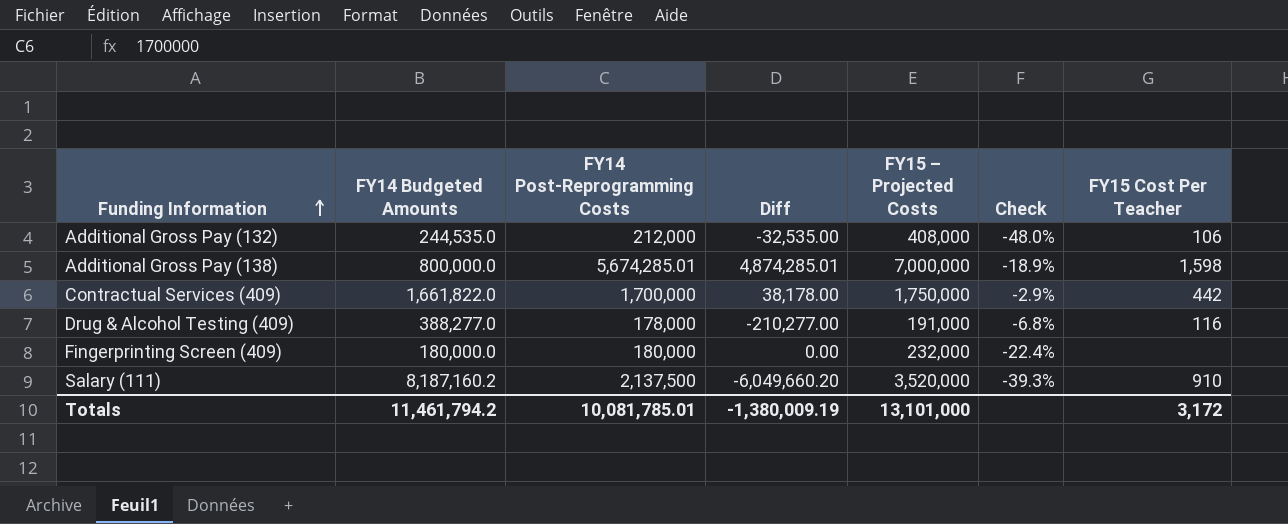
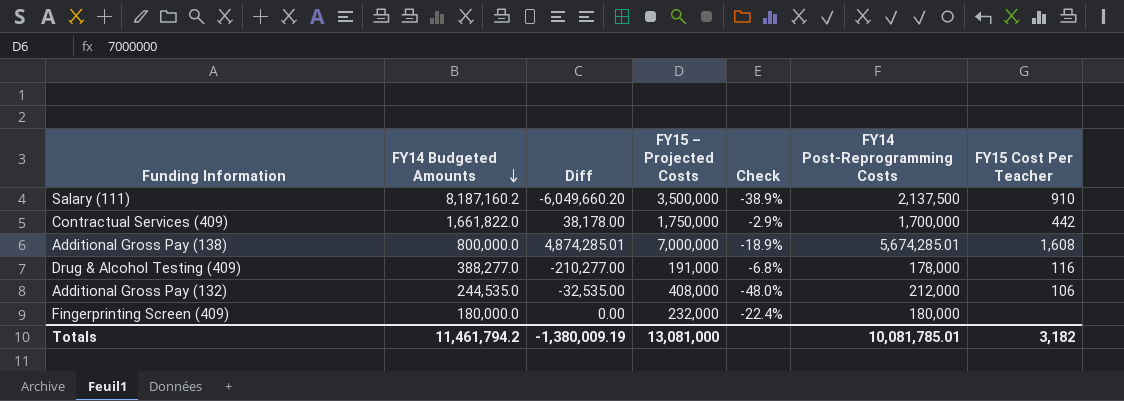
row order: Funding Information ascending -> FY14 Budgeted Amounts descending
column FY14 Post-Reprogramming Costs | position: 3 -> 6
Salary (111) | FY15 – Projected Costs: 3,520,000 -> 3,500,000
Salary (111) | Check: -39.3% -> -38.9%
Additional Gross Pay (138) | FY15 Cost Per Teacher: 1,598 -> 1,608
Totals | FY15 – Projected Costs: 13,101,000 -> 13,081,000
Totals | FY15 Cost Per Teacher: 3,172 -> 3,182

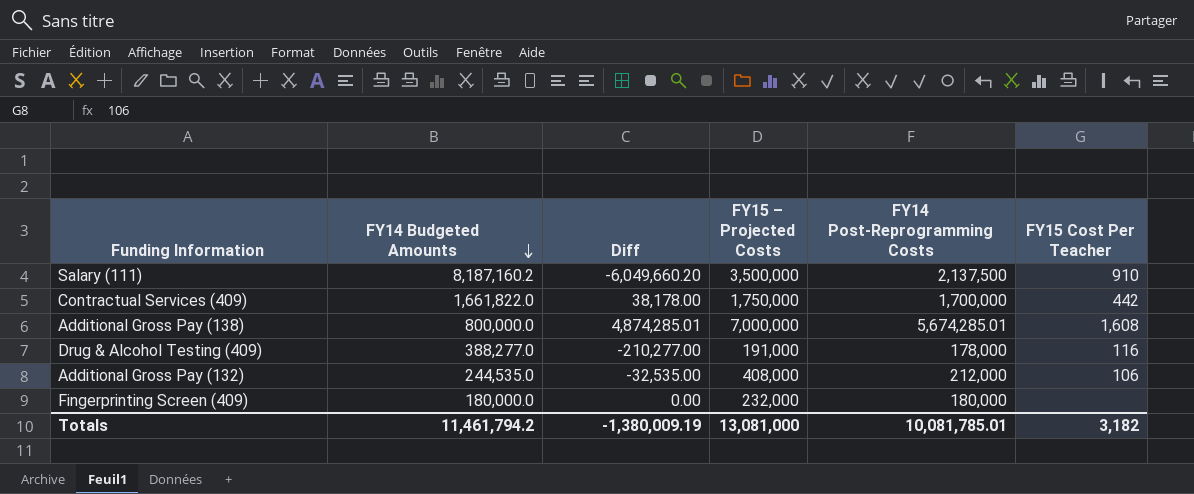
column Check | formula: ([FY14 Post-Reprogramming Costs] - [FY15 – Projected Costs]) / [FY15 – Projected Costs] -> none

